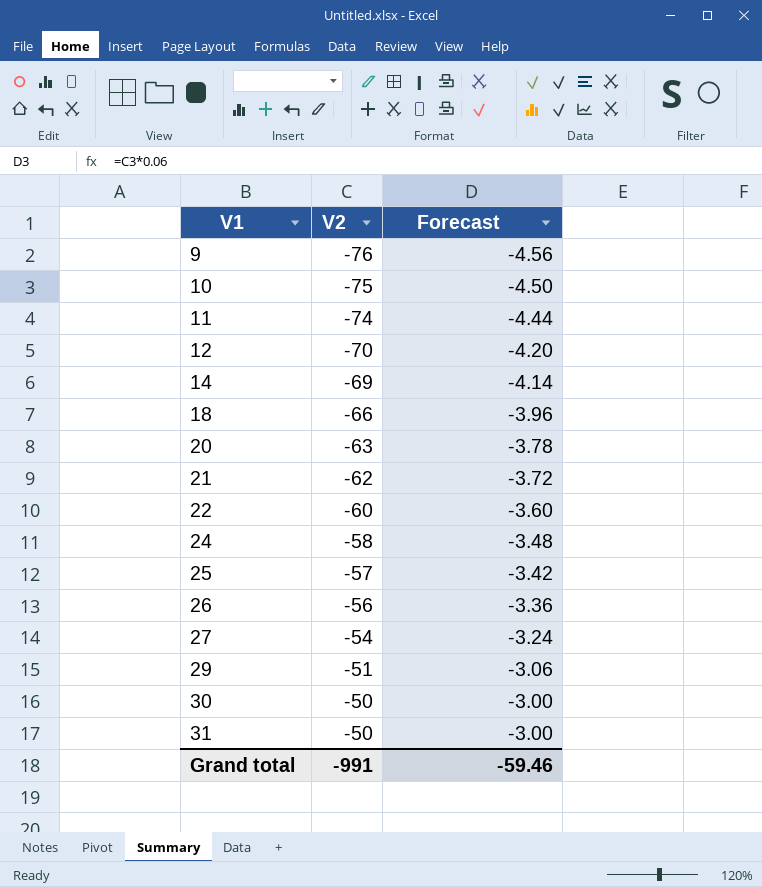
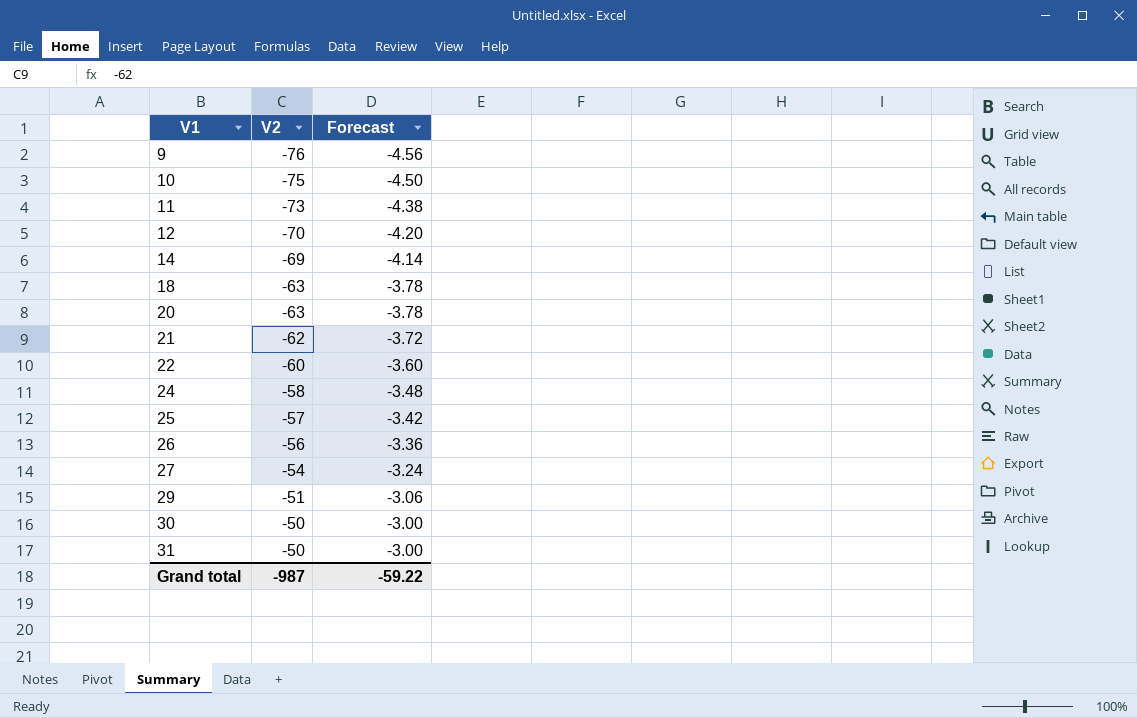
11 | V2: -74 -> -73
11 | Forecast: -4.44 -> -4.38
18 | V2: -66 -> -63
18 | Forecast: -3.96 -> -3.78
Grand total | V2: -991 -> -987
Grand total | Forecast: -59.46 -> -59.22

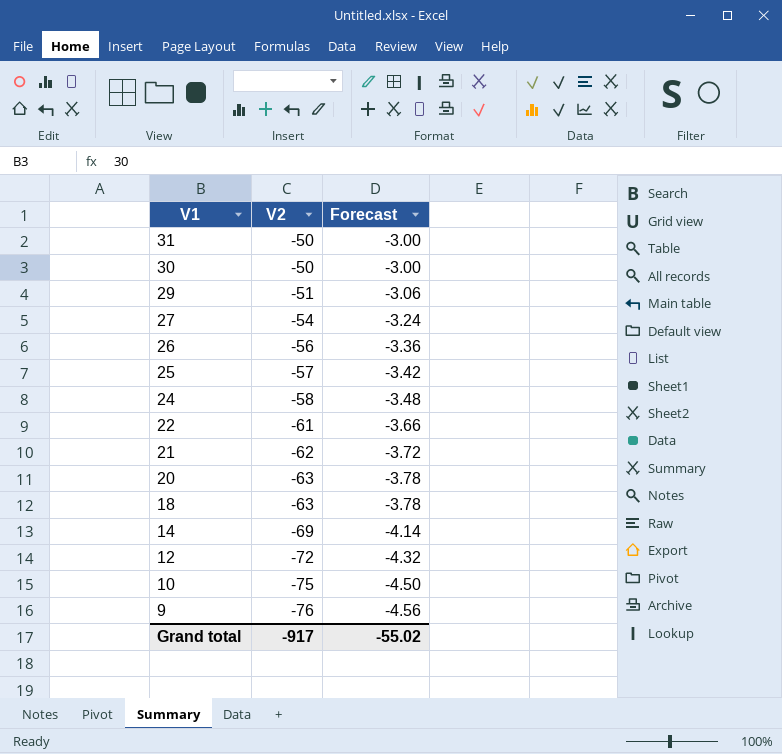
row order: V1 ascending -> V1 descending
row 11: -73 | -4.38 -> none
22 | V2: -60 -> -61
22 | Forecast: -3.60 -> -3.66
12 | V2: -70 -> -72
12 | Forecast: -4.20 -> -4.32
Grand total | V2: -987 -> -917
Grand total | Forecast: -59.22 -> -55.02

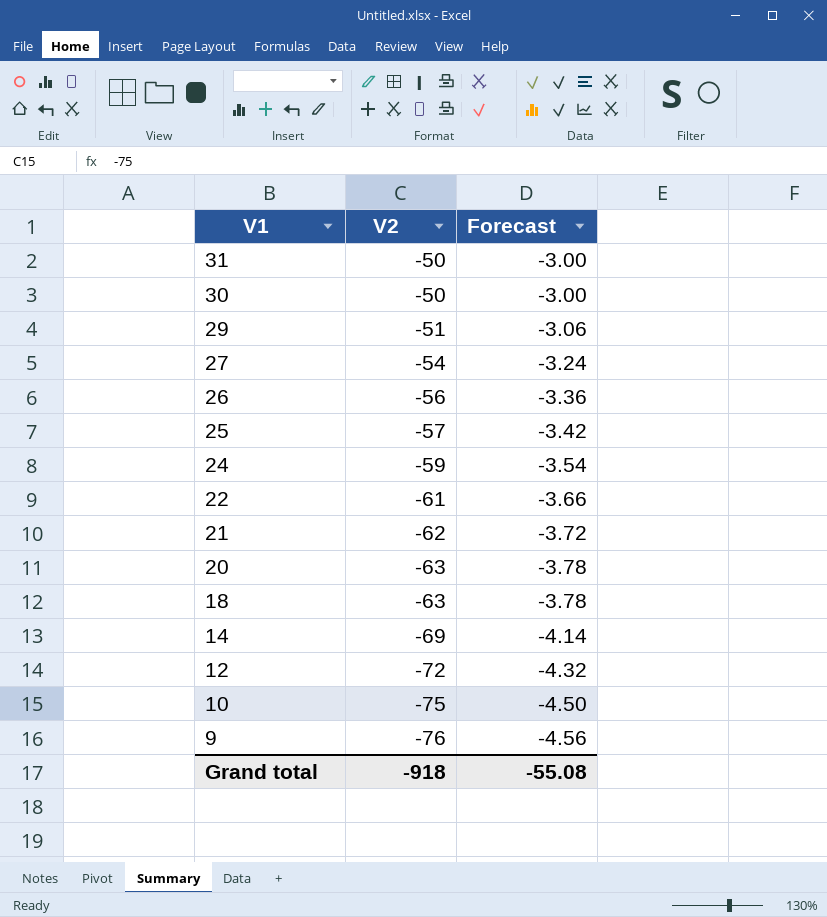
24 | V2: -58 -> -59
24 | Forecast: -3.48 -> -3.54
Grand total | V2: -917 -> -918
Grand total | Forecast: -55.02 -> -55.08

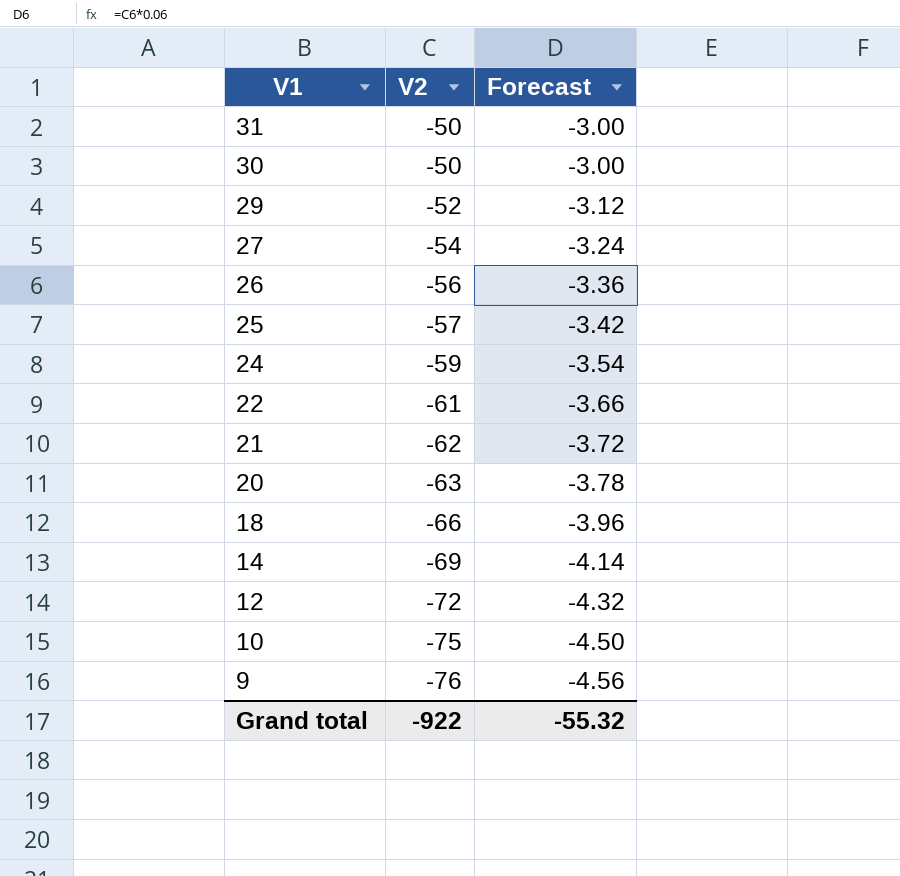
29 | V2: -51 -> -52
29 | Forecast: -3.06 -> -3.12
18 | V2: -63 -> -66
18 | Forecast: -3.78 -> -3.96
Grand total | V2: -918 -> -922
Grand total | Forecast: -55.08 -> -55.32

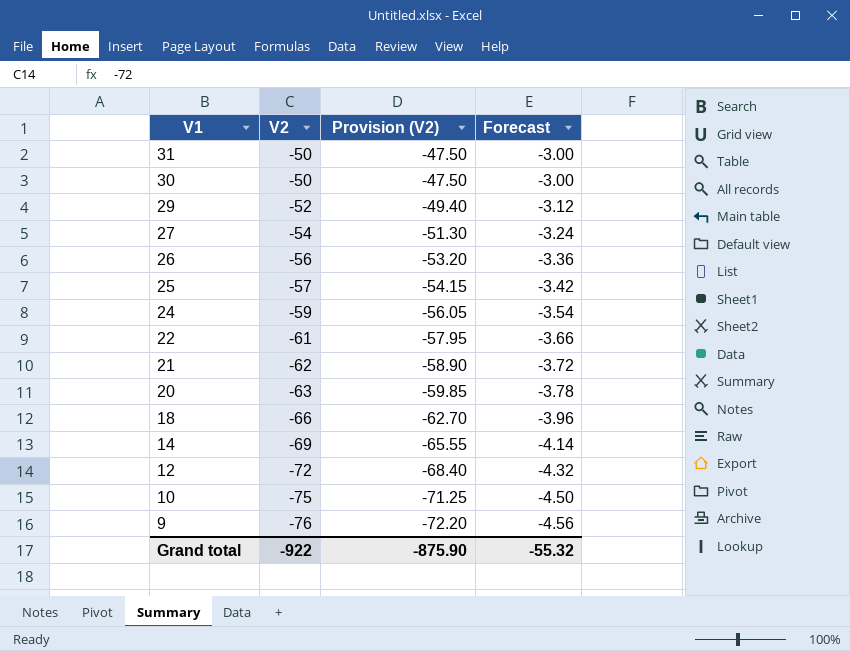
column Provision (V2) | formula: none -> [V2] * 0.95

